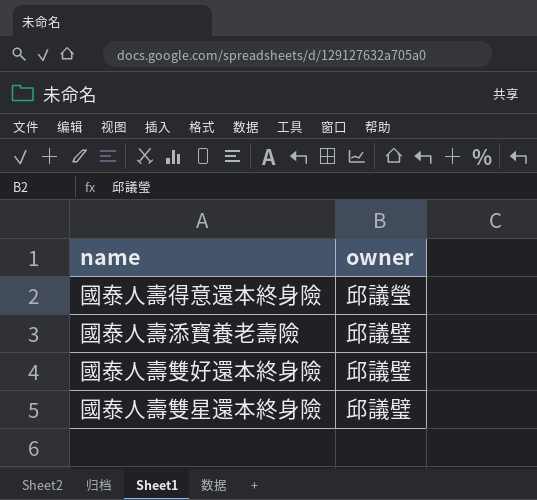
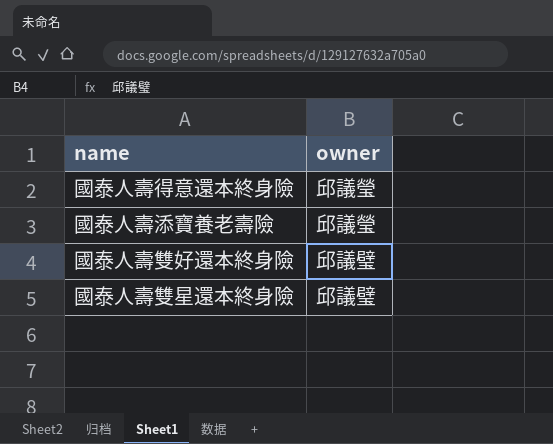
國泰人壽添寶養老壽險 | owner: 邱議璧 -> 邱議瑩

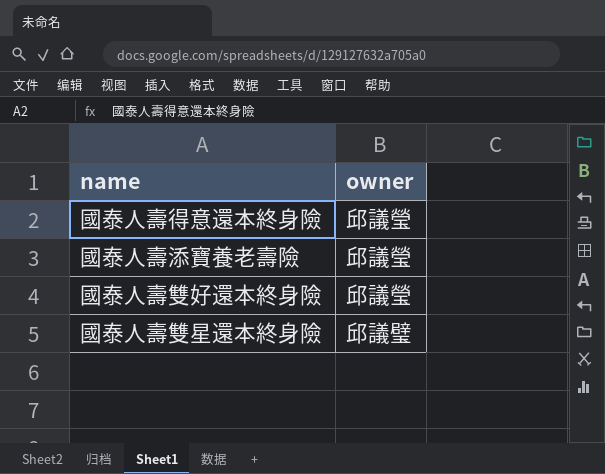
國泰人壽雙好還本終身險 | owner: 邱議璧 -> 邱議瑩

